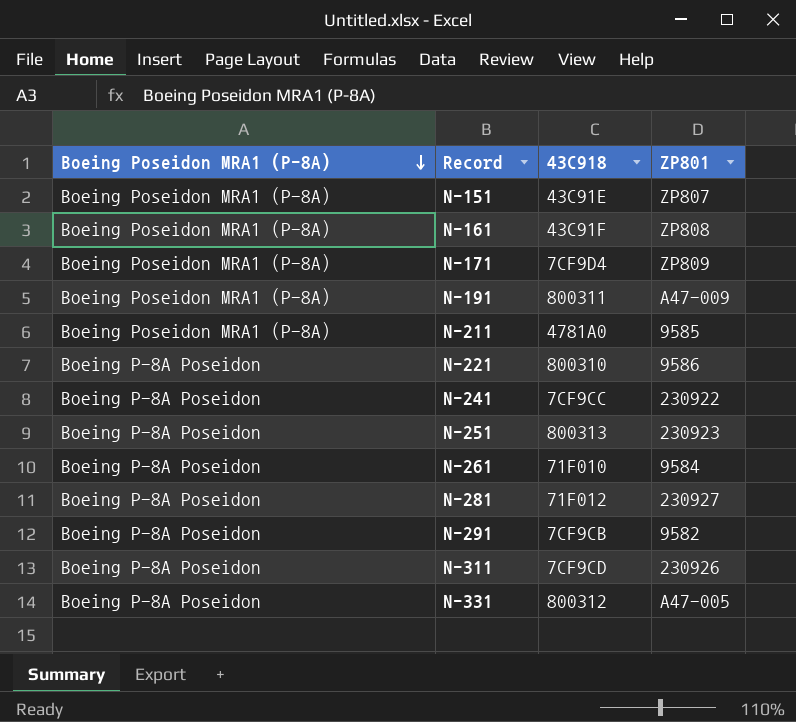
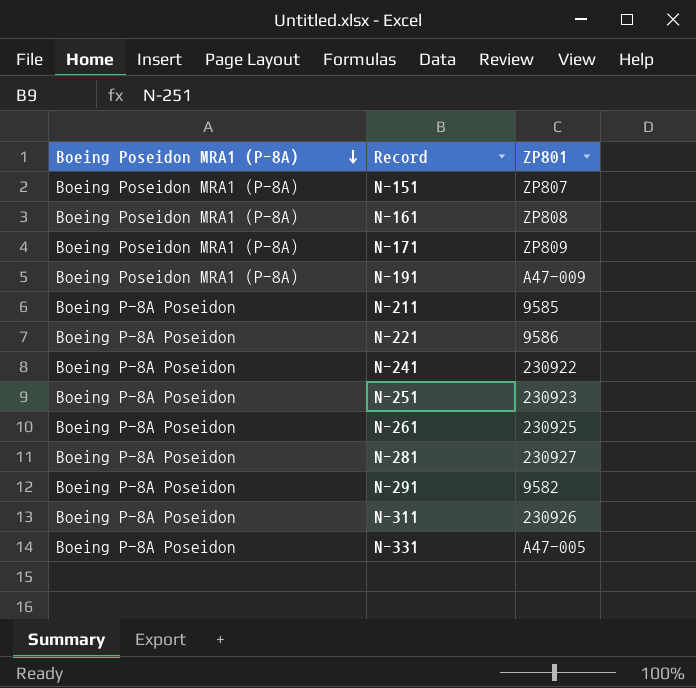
column 43C918 | position: 3 -> none
N-211 | Boeing Poseidon MRA1 (P-8A): Boeing Poseidon MRA1 (P-8A) -> Boeing P-8A Poseidon
N-261 | ZP801: 9584 -> 230925

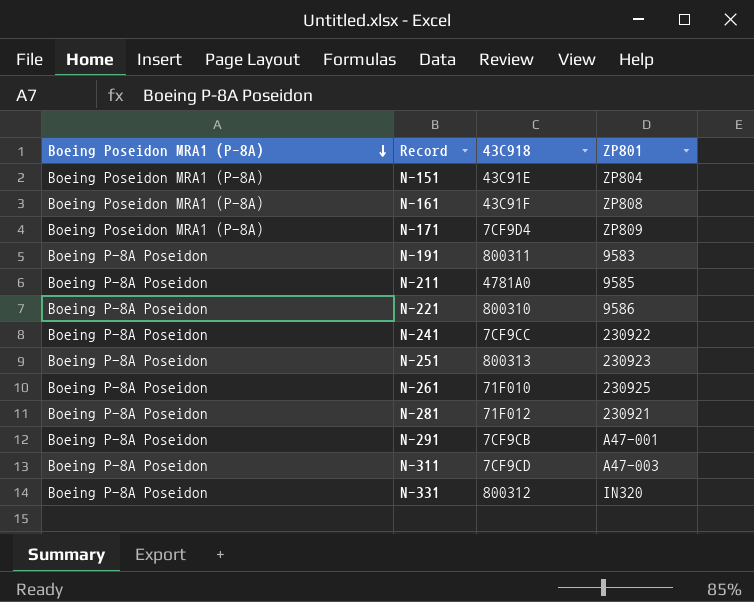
column 43C918 | position: none -> 3
N-151 | ZP801: ZP807 -> ZP804
N-191 | Boeing Poseidon MRA1 (P-8A): Boeing Poseidon MRA1 (P-8A) -> Boeing P-8A Poseidon
N-191 | ZP801: A47-009 -> 9583
N-281 | ZP801: 230927 -> 230921
N-291 | ZP801: 9582 -> A47-001
N-311 | ZP801: 230926 -> A47-003
N-331 | ZP801: A47-005 -> IN320

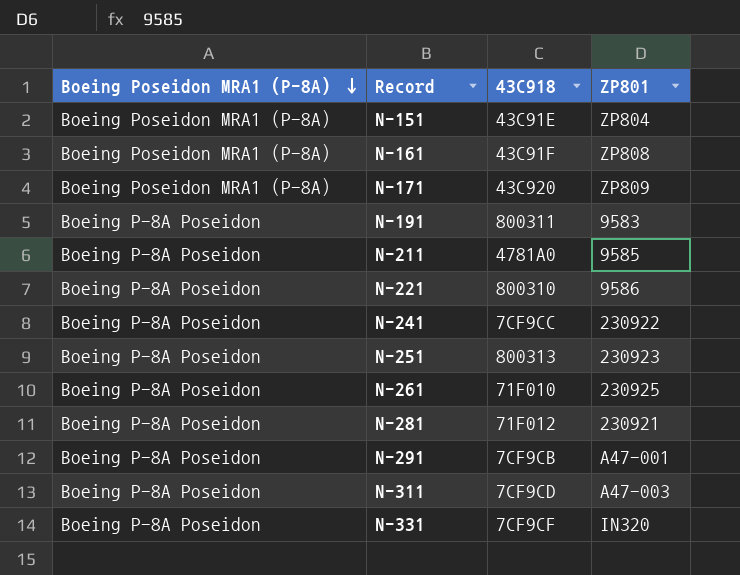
N-171 | 43C918: 7CF9D4 -> 43C920
N-331 | 43C918: 800312 -> 7CF9CF

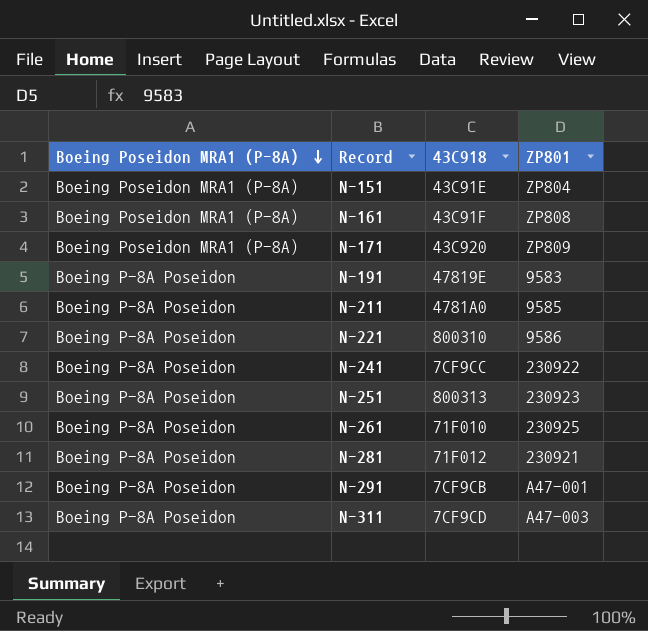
row N-331: Boeing P-8A Poseidon | 7CF9CF | IN320 -> none
N-191 | 43C918: 800311 -> 47819E

